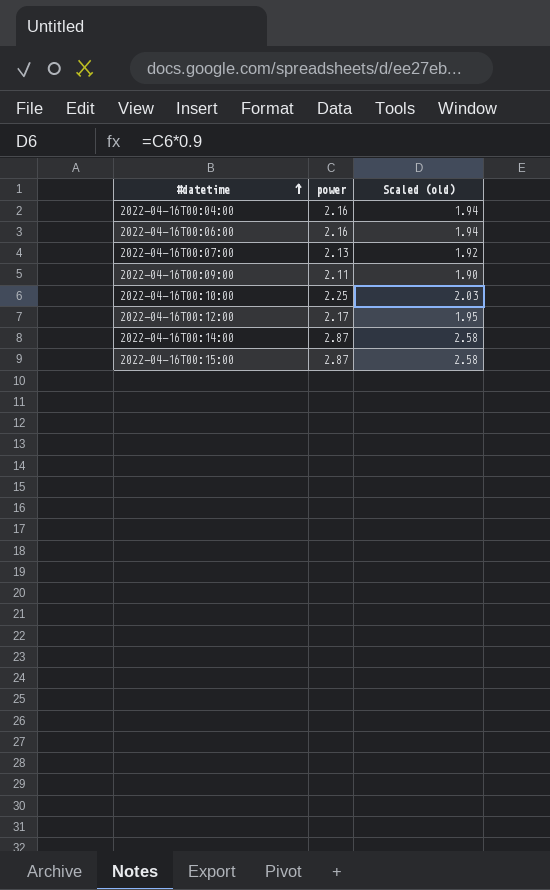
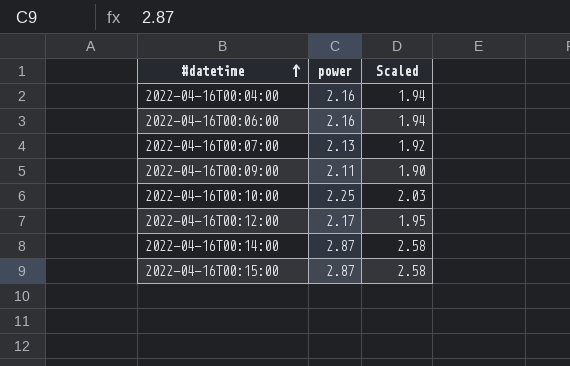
column name: Scaled (old) -> Scaled

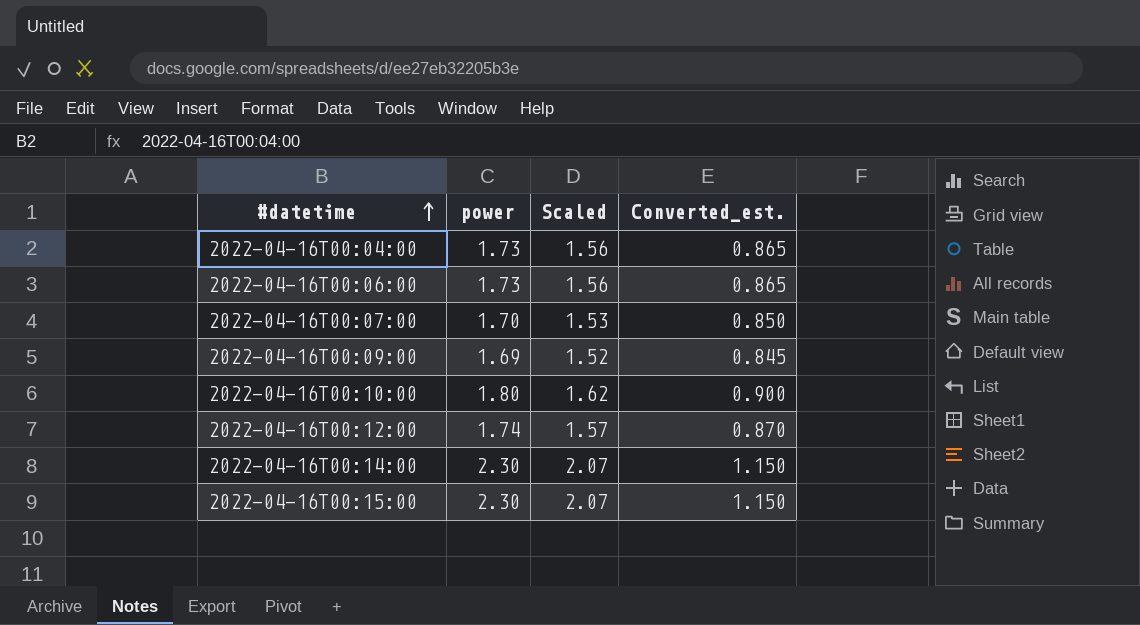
column Converted_est. | formula: none -> [power] * 0.5
2022-04-16T00:04:00 | power: 2.16 -> 1.73
2022-04-16T00:04:00 | Scaled: 1.94 -> 1.56
2022-04-16T00:06:00 | power: 2.16 -> 1.73
2022-04-16T00:06:00 | Scaled: 1.94 -> 1.56
2022-04-16T00:07:00 | power: 2.13 -> 1.70
2022-04-16T00:07:00 | Scaled: 1.92 -> 1.53
2022-04-16T00:09:00 | power: 2.11 -> 1.69
2022-04-16T00:09:00 | Scaled: 1.90 -> 1.52
2022-04-16T00:10:00 | power: 2.25 -> 1.80
2022-04-16T00:10:00 | Scaled: 2.03 -> 1.62
2022-04-16T00:12:00 | power: 2.17 -> 1.74
2022-04-16T00:12:00 | Scaled: 1.95 -> 1.57
2022-04-16T00:14:00 | power: 2.87 -> 2.30
2022-04-16T00:14:00 | Scaled: 2.58 -> 2.07
2022-04-16T00:15:00 | power: 2.87 -> 2.30
2022-04-16T00:15:00 | Scaled: 2.58 -> 2.07

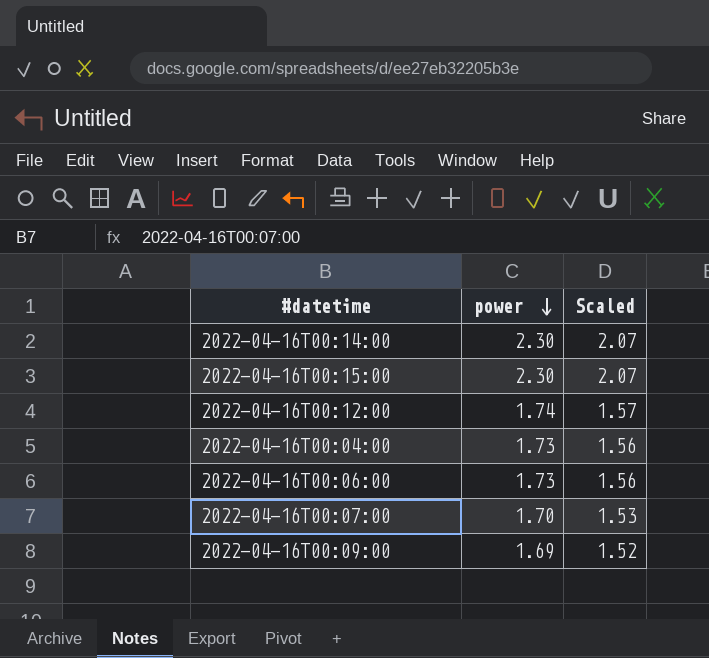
row order: #datetime ascending -> power descending
column Converted_est. | formula: [power] * 0.5 -> none
row 2022-04-16T00:10:00: 1.80 | 1.62 | 0.900 -> none

